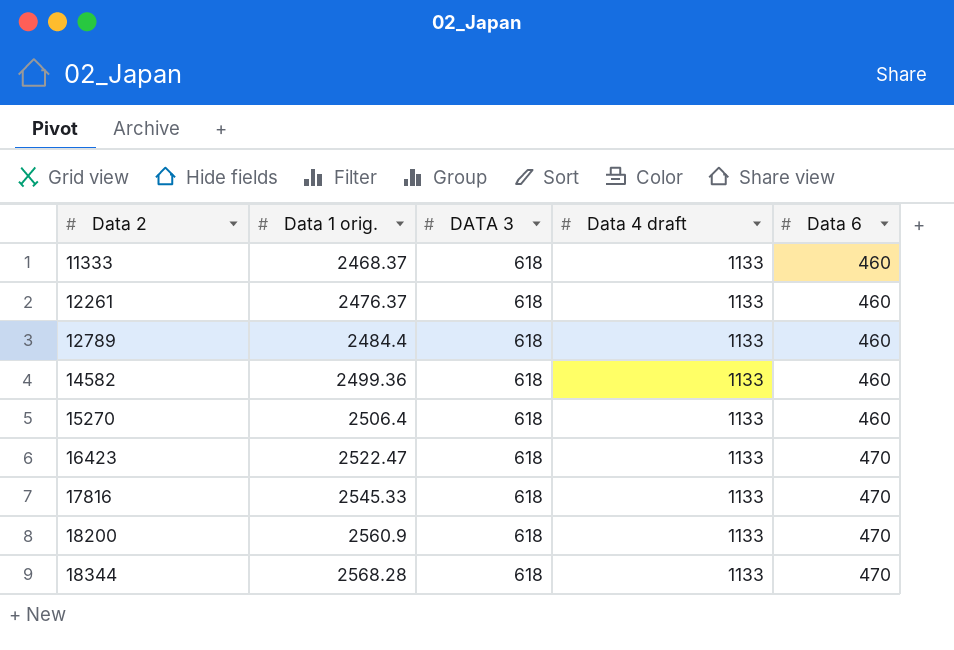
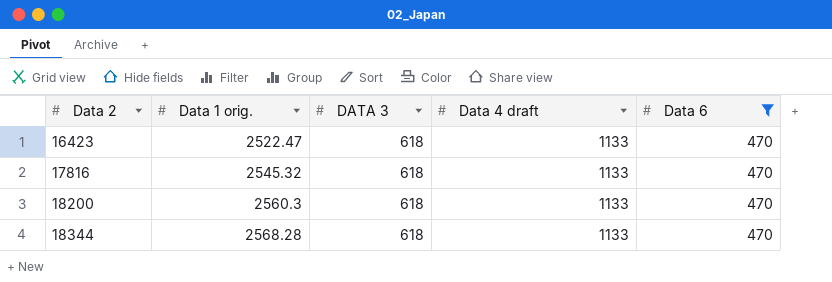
filter: none -> Data 6 = 470
17816 | Data 1 orig.: 2545.33 -> 2545.32
18200 | Data 1 orig.: 2560.9 -> 2560.3

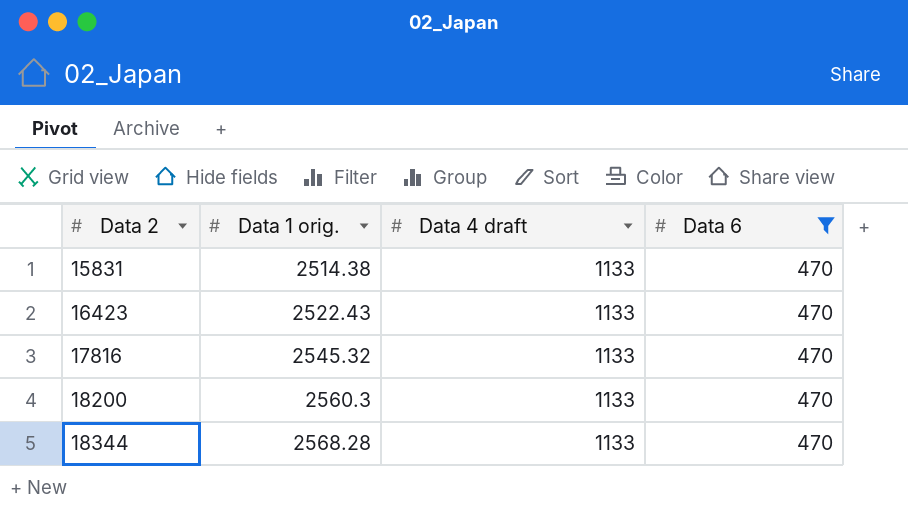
column DATA 3 | position: 3 -> none
row 15831: none -> 2514.38 | 1133 | 470
16423 | Data 1 orig.: 2522.47 -> 2522.43

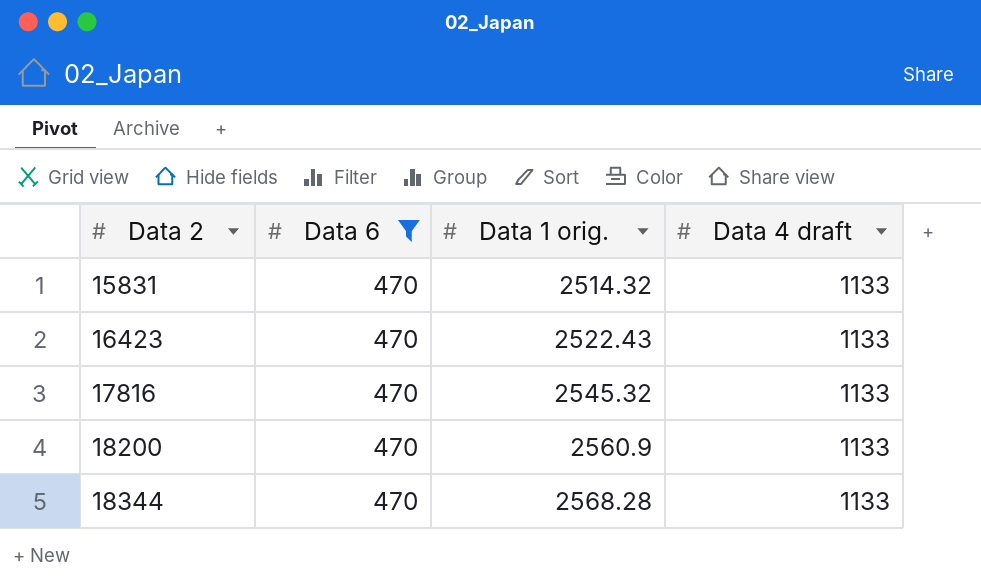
column Data 6 | position: 4 -> 2
15831 | Data 1 orig.: 2514.38 -> 2514.32
18200 | Data 1 orig.: 2560.3 -> 2560.9

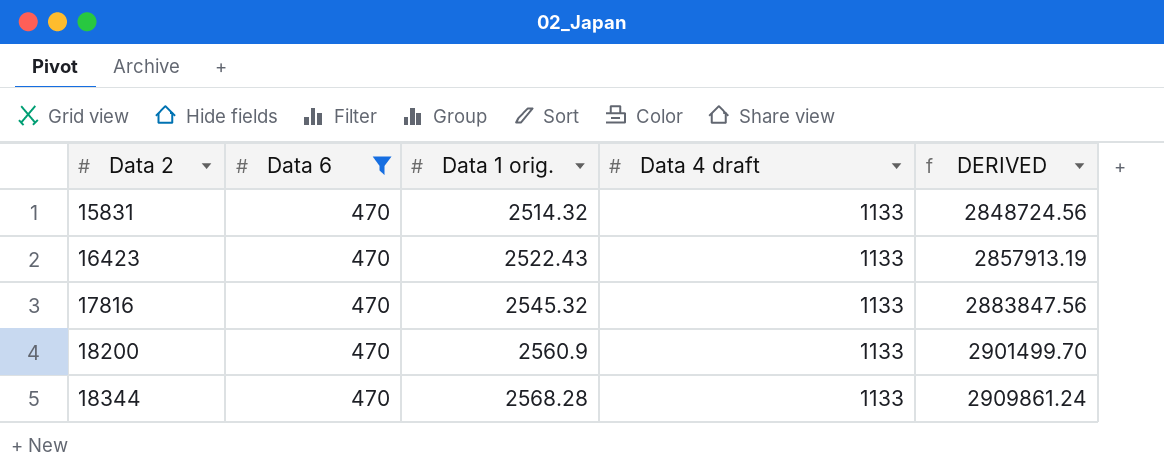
column DERIVED | formula: none -> [Data 1 orig.] * [Data 4 draft]

